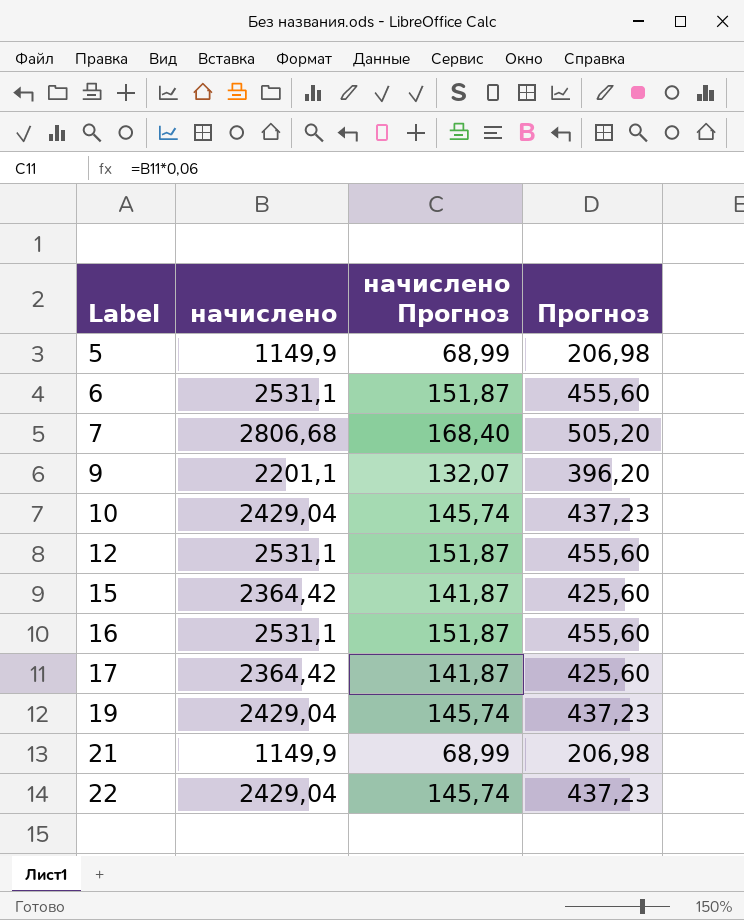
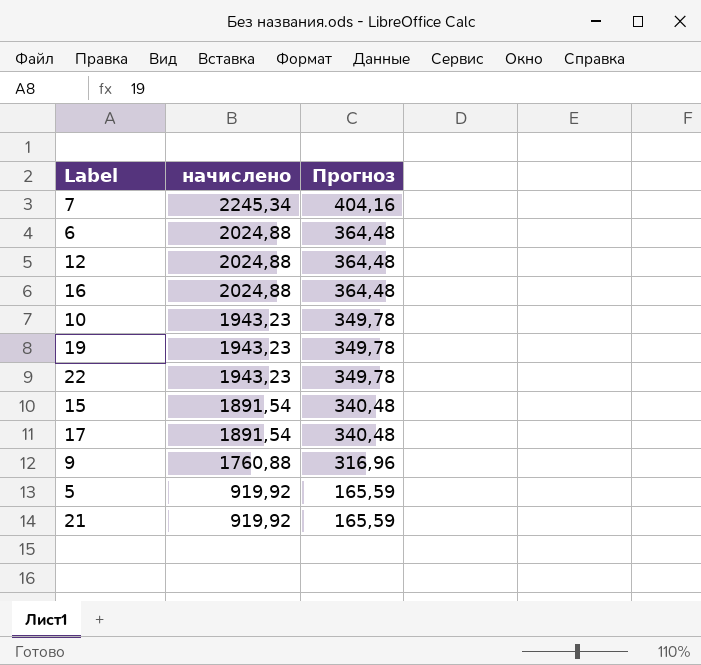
row order: Label ascending -> начислено descending
column начислено Прогноз | formula: [начислено] * 0,06 -> none
7 | начислено: 2806,68 -> 2245,34
7 | Прогноз: 505,20 -> 404,16
6 | начислено: 2531,1 -> 2024,88
6 | Прогноз: 455,60 -> 364,48
12 | начислено: 2531,1 -> 2024,88
12 | Прогноз: 455,60 -> 364,48
16 | начислено: 2531,1 -> 2024,88
16 | Прогноз: 455,60 -> 364,48
10 | начислено: 2429,04 -> 1943,23
10 | Прогноз: 437,23 -> 349,78
19 | начислено: 2429,04 -> 1943,23
19 | Прогноз: 437,23 -> 349,78
22 | начислено: 2429,04 -> 1943,23
22 | Прогноз: 437,23 -> 349,78
15 | начислено: 2364,42 -> 1891,54
15 | Прогноз: 425,60 -> 340,48
17 | начислено: 2364,42 -> 1891,54
17 | Прогноз: 425,60 -> 340,48
9 | начислено: 2201,1 -> 1760,88
9 | Прогноз: 396,20 -> 316,96
5 | начислено: 1149,9 -> 919,92
5 | Прогноз: 206,98 -> 165,59
21 | начислено: 1149,9 -> 919,92
21 | Прогноз: 206,98 -> 165,59

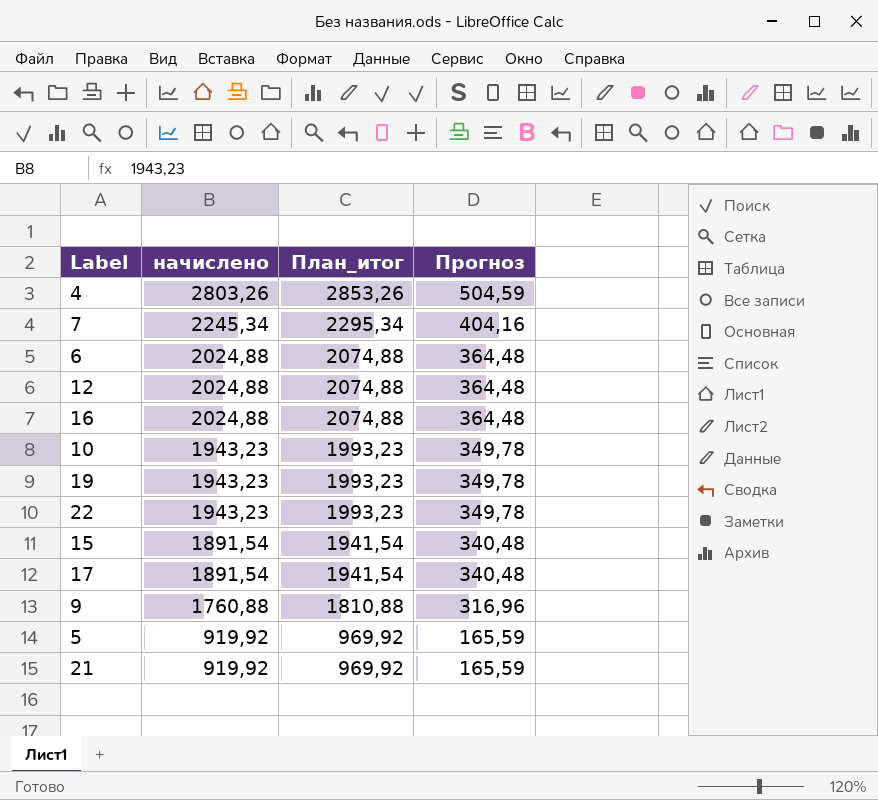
column План_итог | formula: none -> [начислено] + 50
row 4: none -> 2803,26 | 2853,26 | 504,59

